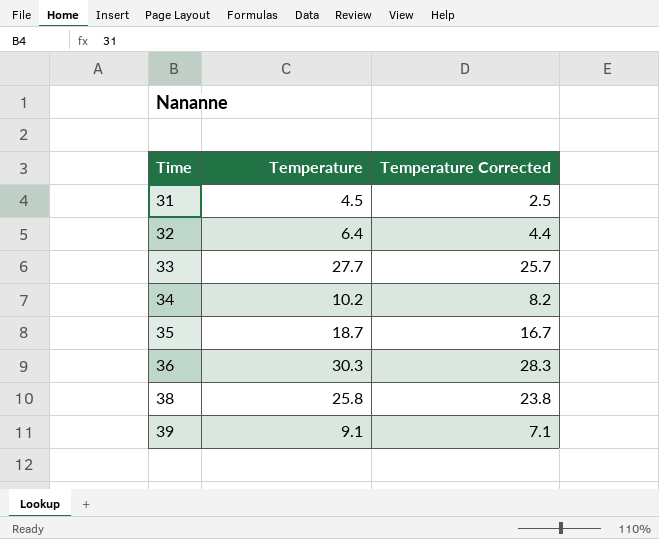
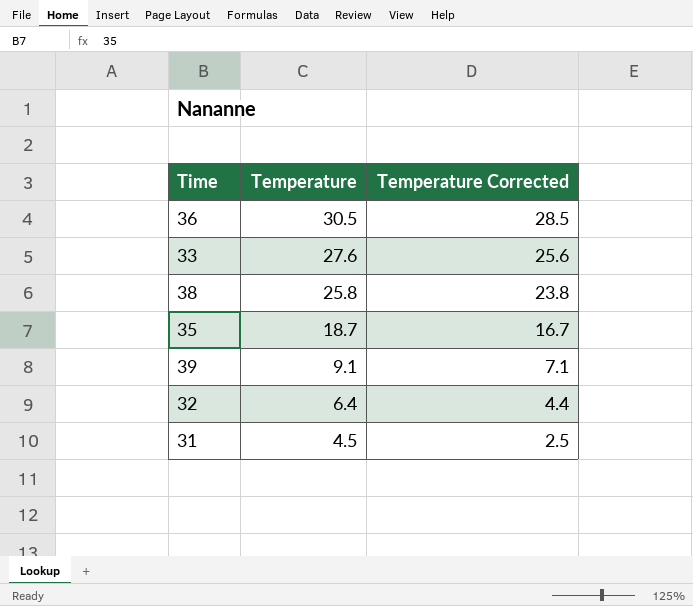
row order: Time ascending -> Temperature descending
row 34: 10.2 | 8.2 -> none
36 | Temperature: 30.3 -> 30.5
36 | Temperature Corrected: 28.3 -> 28.5
33 | Temperature: 27.7 -> 27.6
33 | Temperature Corrected: 25.7 -> 25.6

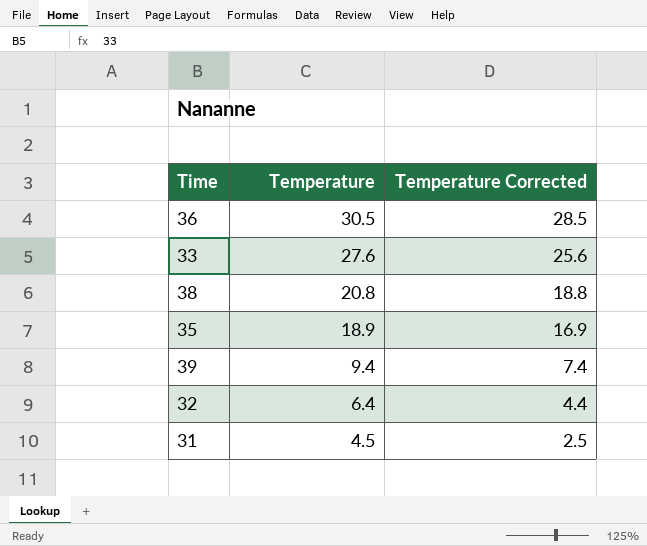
38 | Temperature: 25.8 -> 20.8
38 | Temperature Corrected: 23.8 -> 18.8
35 | Temperature: 18.7 -> 18.9
35 | Temperature Corrected: 16.7 -> 16.9
39 | Temperature: 9.1 -> 9.4
39 | Temperature Corrected: 7.1 -> 7.4

